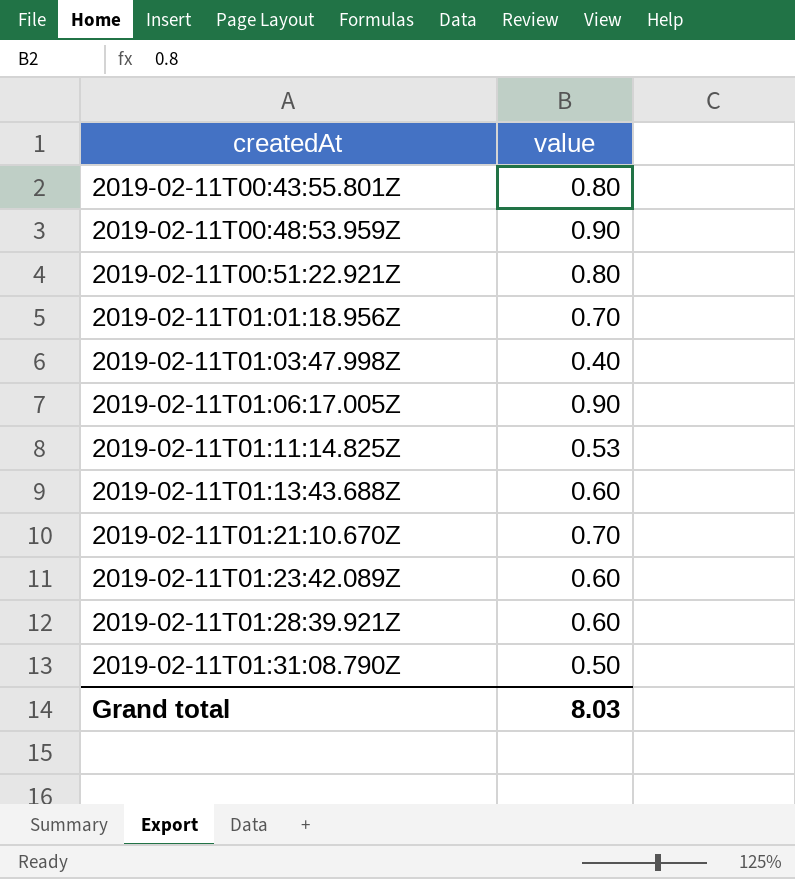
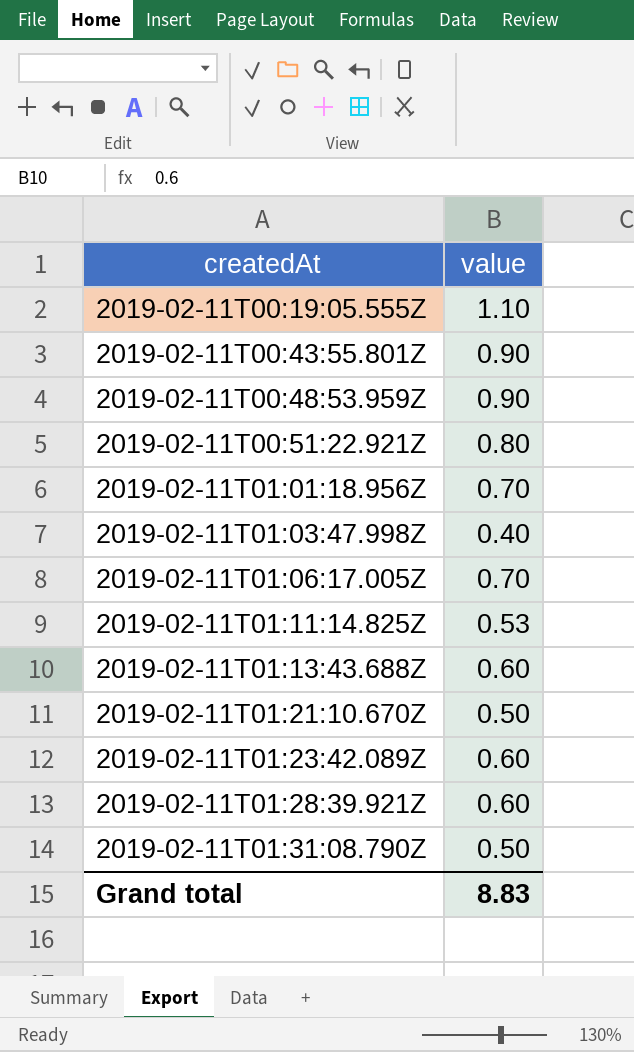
row 2019-02-11T00:19:05.555Z: none -> 1.10
2019-02-11T00:43:55.801Z | value: 0.80 -> 0.90
2019-02-11T01:06:17.005Z | value: 0.90 -> 0.70
2019-02-11T01:21:10.670Z | value: 0.70 -> 0.50
Grand total | value: 8.03 -> 8.83

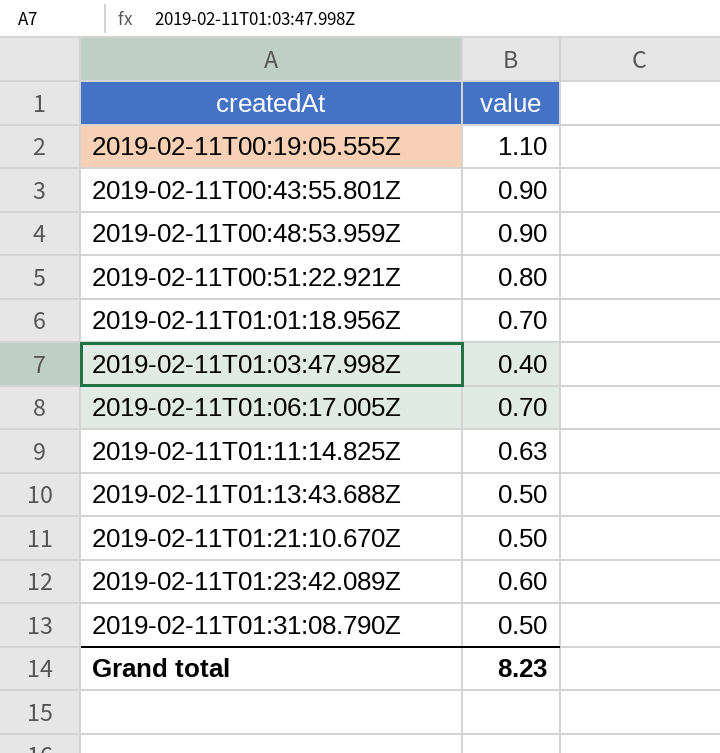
row 2019-02-11T01:28:39.921Z: 0.60 -> none
2019-02-11T01:11:14.825Z | value: 0.53 -> 0.63
2019-02-11T01:13:43.688Z | value: 0.60 -> 0.50
Grand total | value: 8.83 -> 8.23

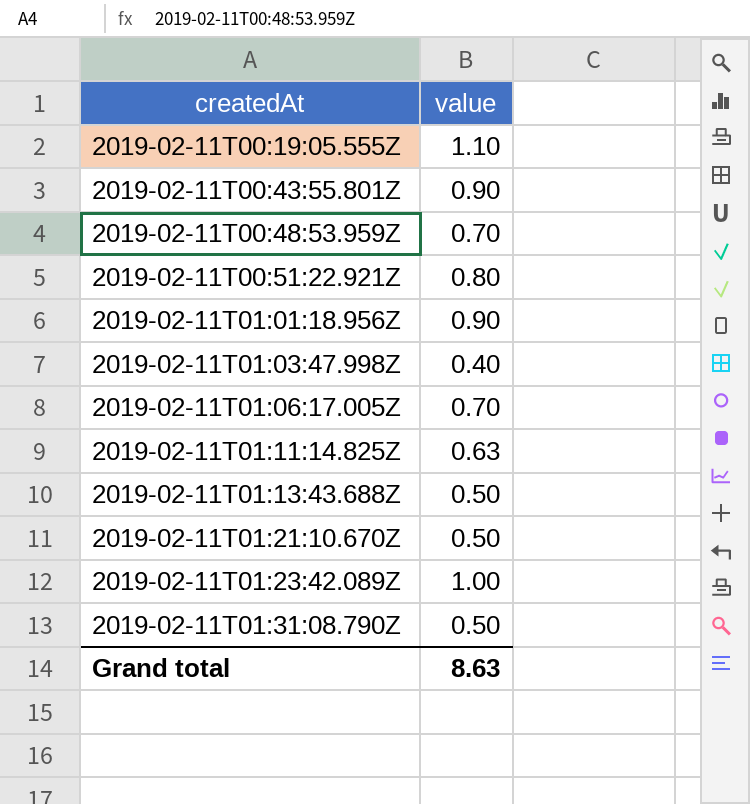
2019-02-11T00:48:53.959Z | value: 0.90 -> 0.70
2019-02-11T01:01:18.956Z | value: 0.70 -> 0.90
2019-02-11T01:23:42.089Z | value: 0.60 -> 1.00
Grand total | value: 8.23 -> 8.63

